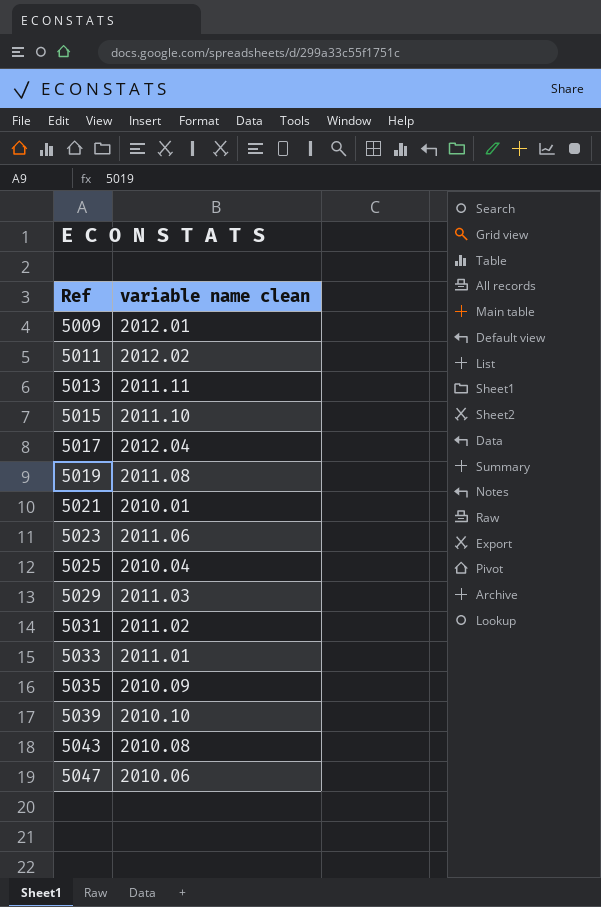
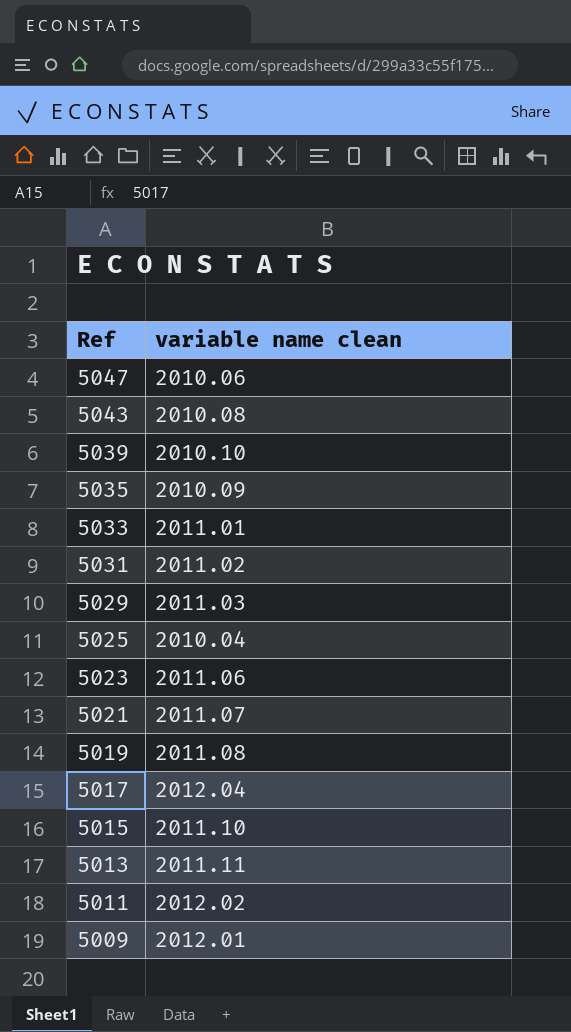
row order: Ref ascending -> Ref descending
5021 | variable name clean: 2010.01 -> 2011.07

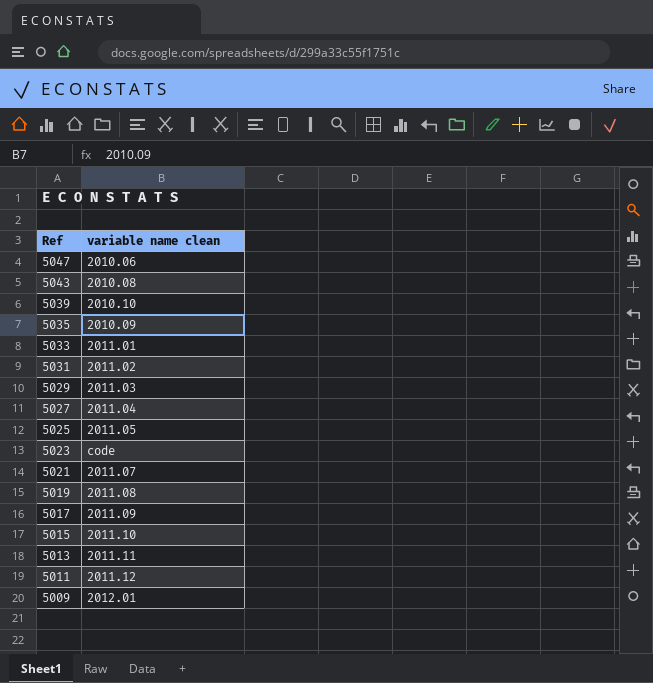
row 5027: none -> 2011.04
5025 | variable name clean: 2010.04 -> 2011.05
5023 | variable name clean: 2011.06 -> code
5017 | variable name clean: 2012.04 -> 2011.09
5011 | variable name clean: 2012.02 -> 2011.12

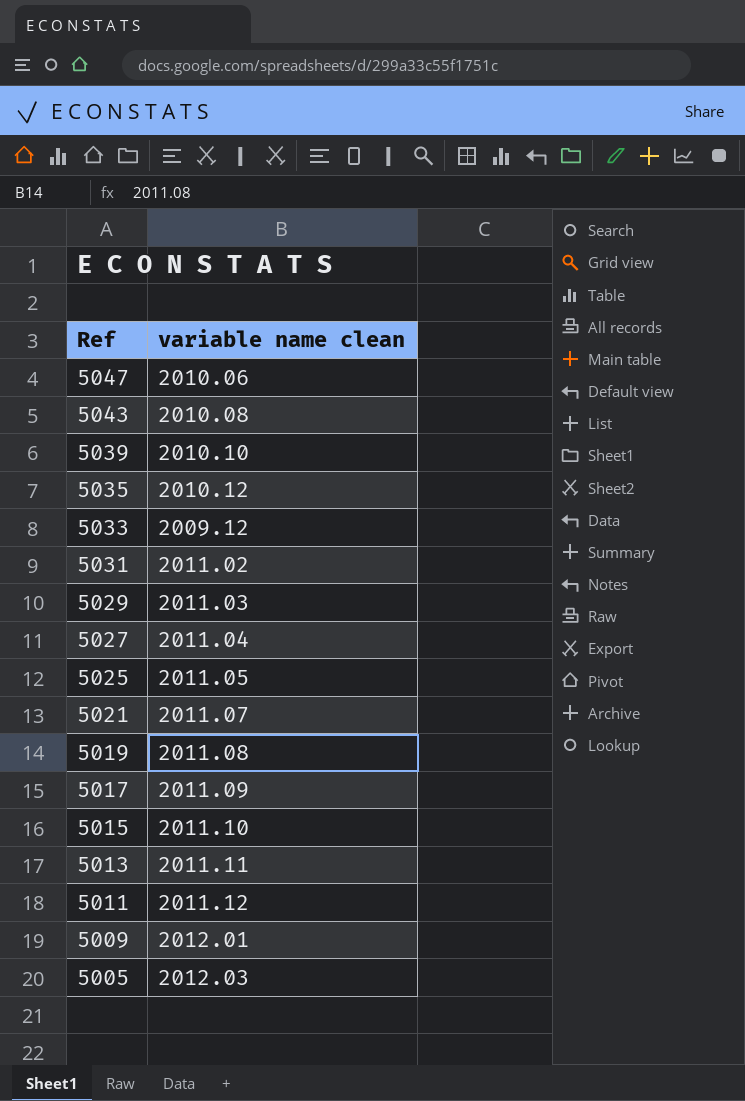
row 5023: code -> none
5035 | variable name clean: 2010.09 -> 2010.12
5033 | variable name clean: 2011.01 -> 2009.12
row 5005: none -> 2012.03

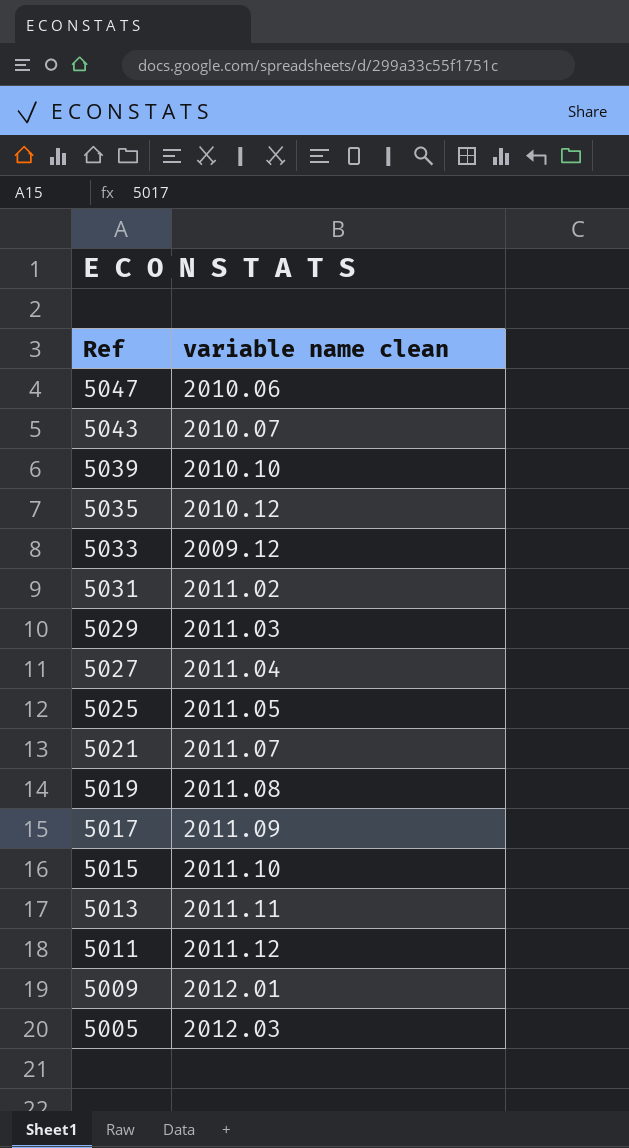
5043 | variable name clean: 2010.08 -> 2010.07

